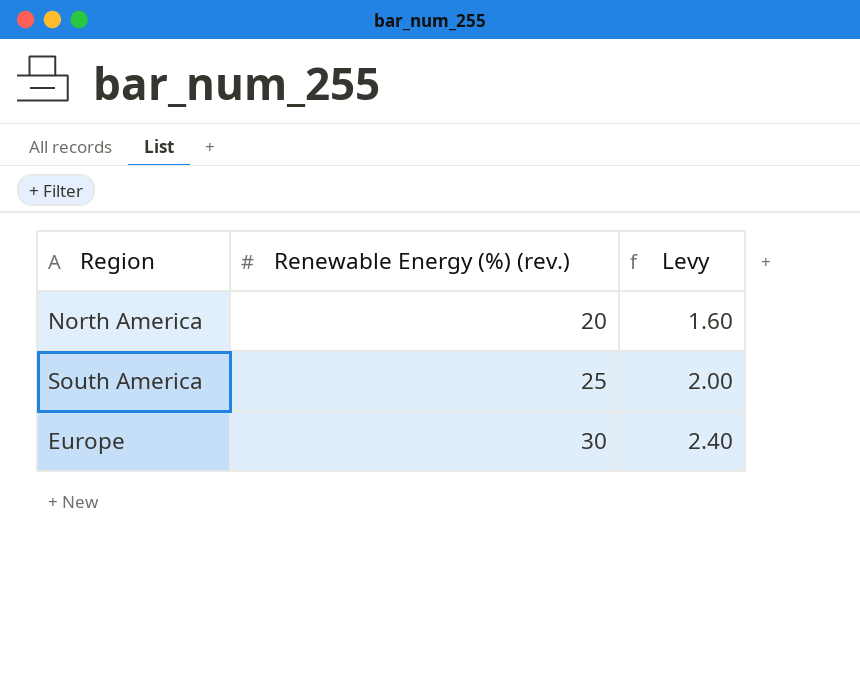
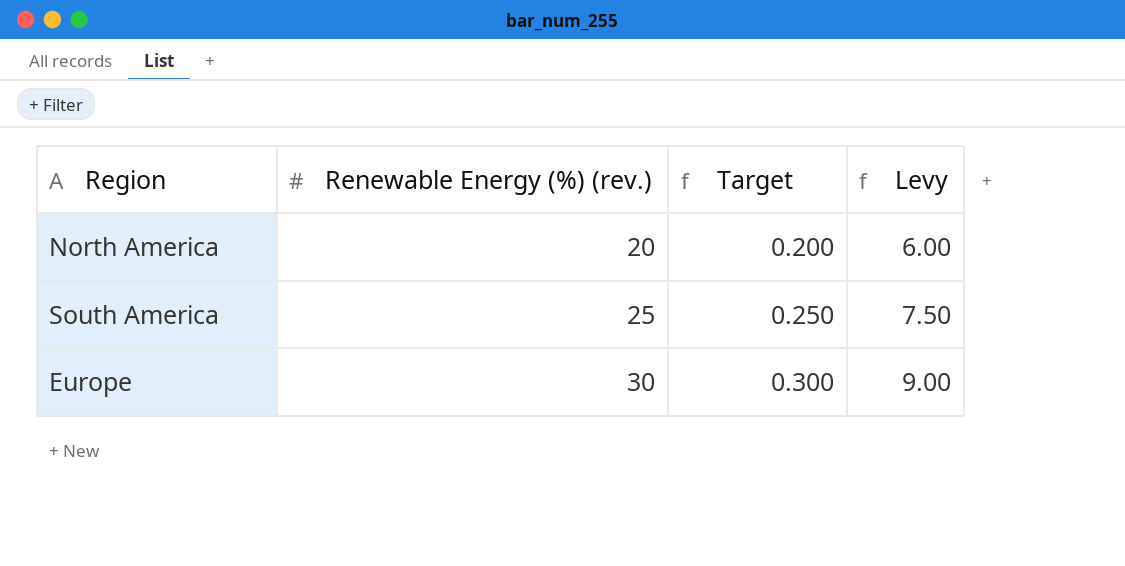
column Target | formula: none -> [Renewable Energy (%) (rev.)] * 0.01
column Levy | formula: [Renewable Energy (%) (rev.)] * 0.08 -> [Renewable Energy (%) (rev.)] * 0.3

